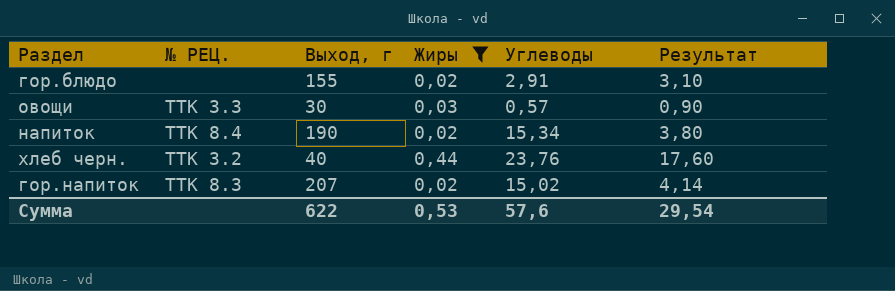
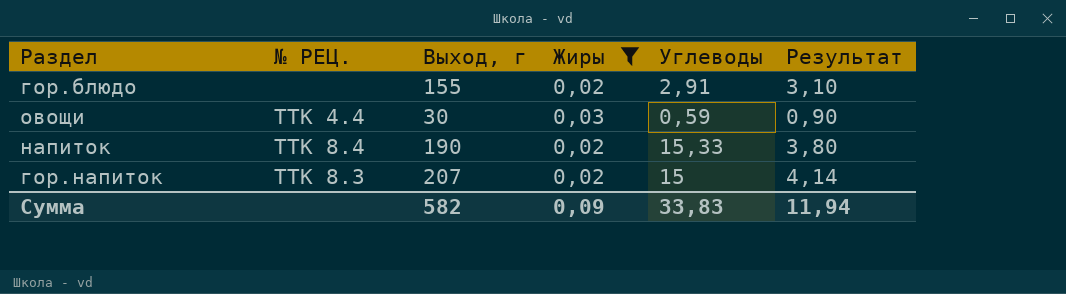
row хлеб черн.: ТТК 3.2 | 40 | 0,44 | 23,76 | 17,60 -> none
овощи | № РЕЦ.: ТТК 3.3 -> ТТК 4.4
овощи | Углеводы: 0,57 -> 0,59
напиток | Углеводы: 15,34 -> 15,33
гор.напиток | Углеводы: 15,02 -> 15
Сумма | Выход, г: 622 -> 582
Сумма | Жиры: 0,53 -> 0,09
Сумма | Углеводы: 57,6 -> 33,83
Сумма | Результат: 29,54 -> 11,94

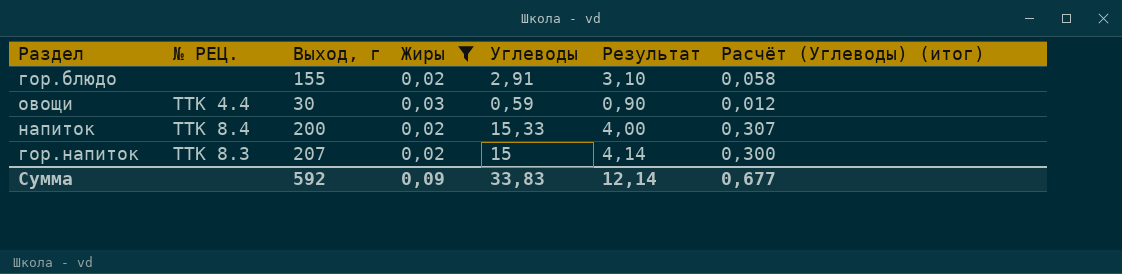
column Расчёт (Углеводы) (итог) | formula: none -> [Углеводы] * 0,02
напиток | Выход, г: 190 -> 200
напиток | Результат: 3,80 -> 4,00
Сумма | Выход, г: 582 -> 592
Сумма | Результат: 11,94 -> 12,14

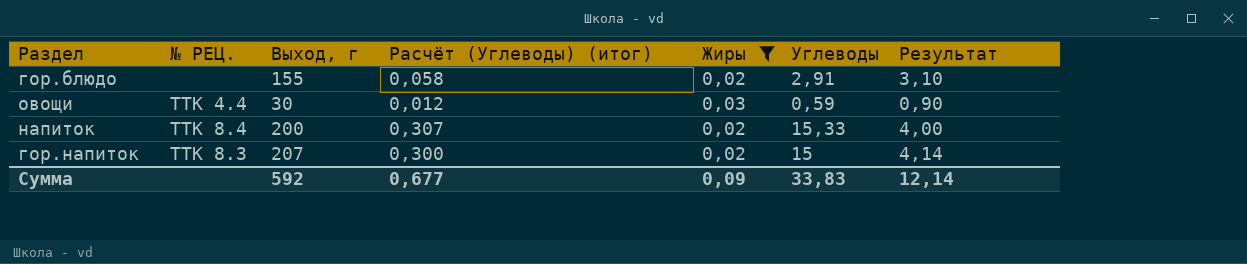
column Расчёт (Углеводы) (итог) | position: 7 -> 4

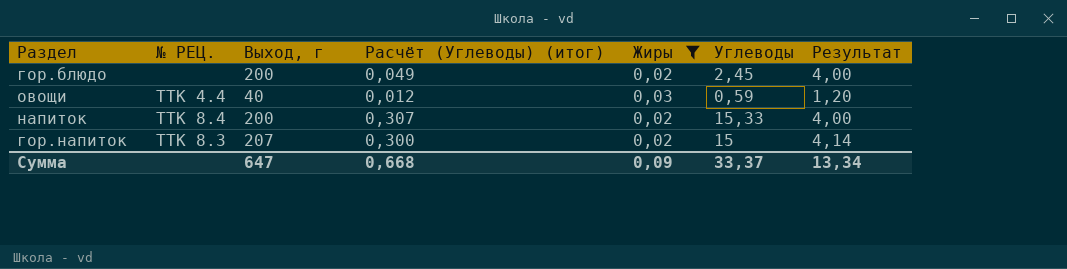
гор.блюдо | Выход, г: 155 -> 200
гор.блюдо | Расчёт (Углеводы) (итог): 0,058 -> 0,049
гор.блюдо | Углеводы: 2,91 -> 2,45
гор.блюдо | Результат: 3,10 -> 4,00
овощи | Выход, г: 30 -> 40
овощи | Результат: 0,90 -> 1,20
Сумма | Выход, г: 592 -> 647
Сумма | Расчёт (Углеводы) (итог): 0,677 -> 0,668
Сумма | Углеводы: 33,83 -> 33,37
Сумма | Результат: 12,14 -> 13,34

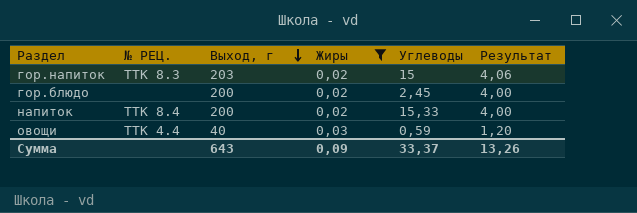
row order: none -> Выход, г descending
column Расчёт (Углеводы) (итог) | formula: [Углеводы] * 0,02 -> none
гор.напиток | Выход, г: 207 -> 203
гор.напиток | Результат: 4,14 -> 4,06
Сумма | Выход, г: 647 -> 643
Сумма | Результат: 13,34 -> 13,26

